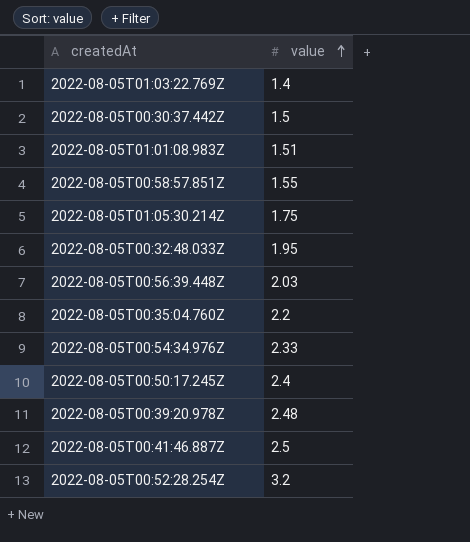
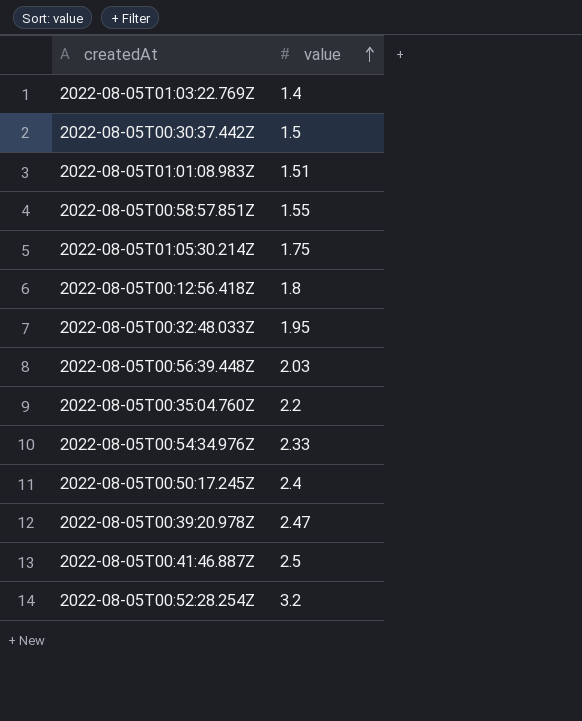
row 2022-08-05T00:12:56.418Z: none -> 1.8
2022-08-05T00:39:20.978Z | value: 2.48 -> 2.47

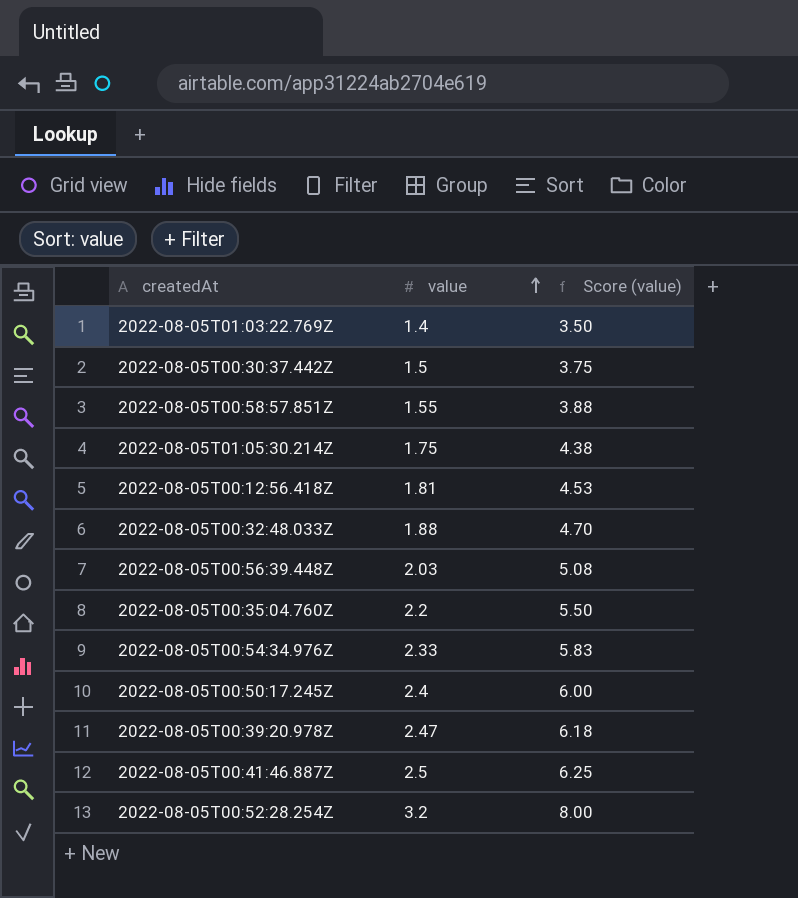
column Score (value) | formula: none -> [value] * 2.5
row 2022-08-05T01:01:08.983Z: 1.51 -> none
2022-08-05T00:12:56.418Z | value: 1.8 -> 1.81
2022-08-05T00:32:48.033Z | value: 1.95 -> 1.88

